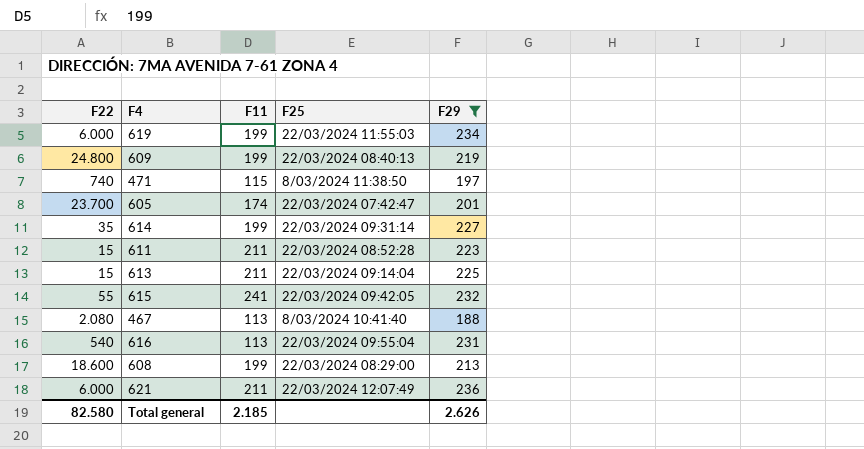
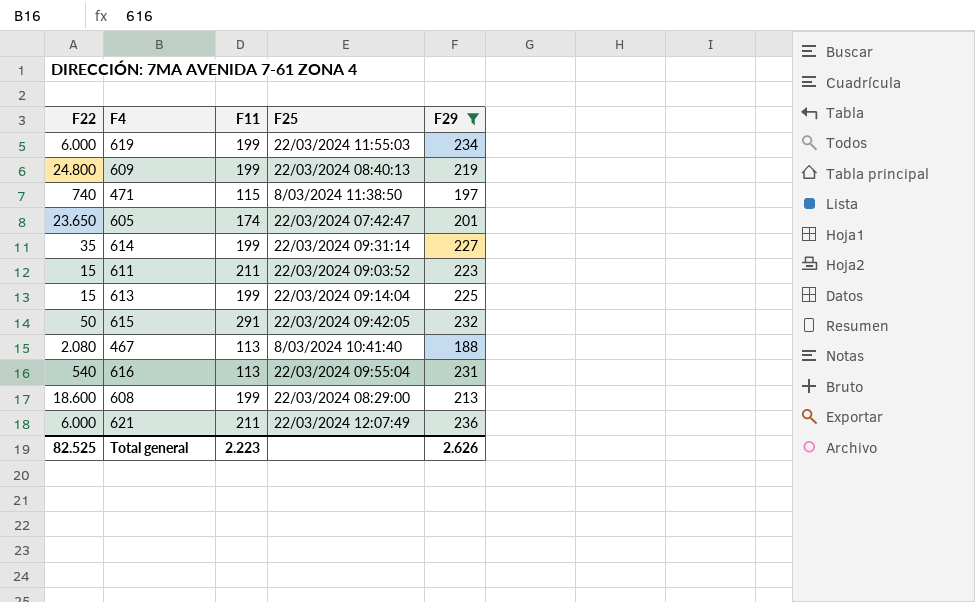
605 | F22: 23.700 -> 23.650
611 | F25: 22/03/2024 08:52:28 -> 22/03/2024 09:03:52
613 | F11: 211 -> 199
615 | F22: 55 -> 50
615 | F11: 241 -> 291
Total general | F22: 82.580 -> 82.525
Total general | F11: 2.185 -> 2.223

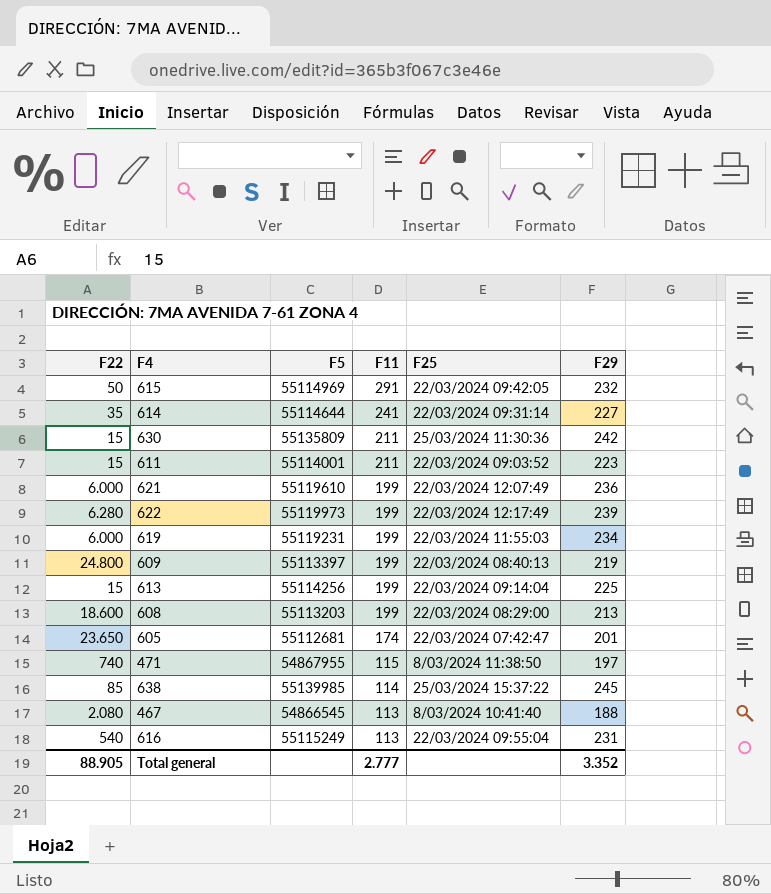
filter: F29 <= 236 -> none
row order: none -> F11 descending
column F5 | position: none -> 3
614 | F11: 199 -> 241
621 | F11: 211 -> 199
Total general | F22: 82.525 -> 88.905
Total general | F11: 2.223 -> 2.777
Total general | F29: 2.626 -> 3.352

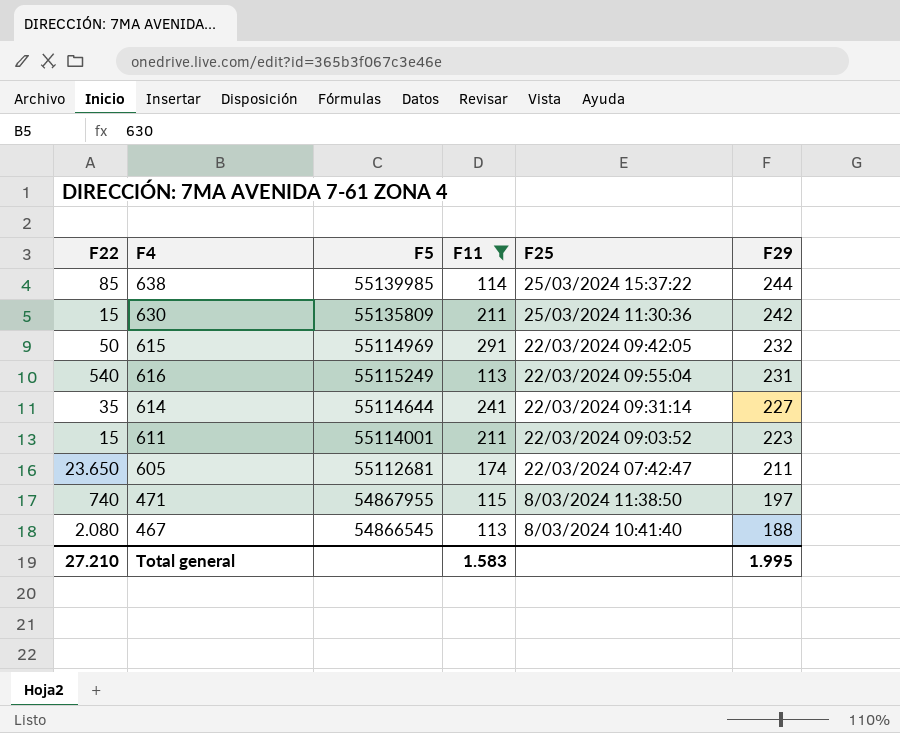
filter: none -> F11 != 199
row order: F11 descending -> F29 descending
638 | F29: 245 -> 244
605 | F29: 201 -> 211
Total general | F22: 88.905 -> 27.210
Total general | F11: 2.777 -> 1.583
Total general | F29: 3.352 -> 1.995

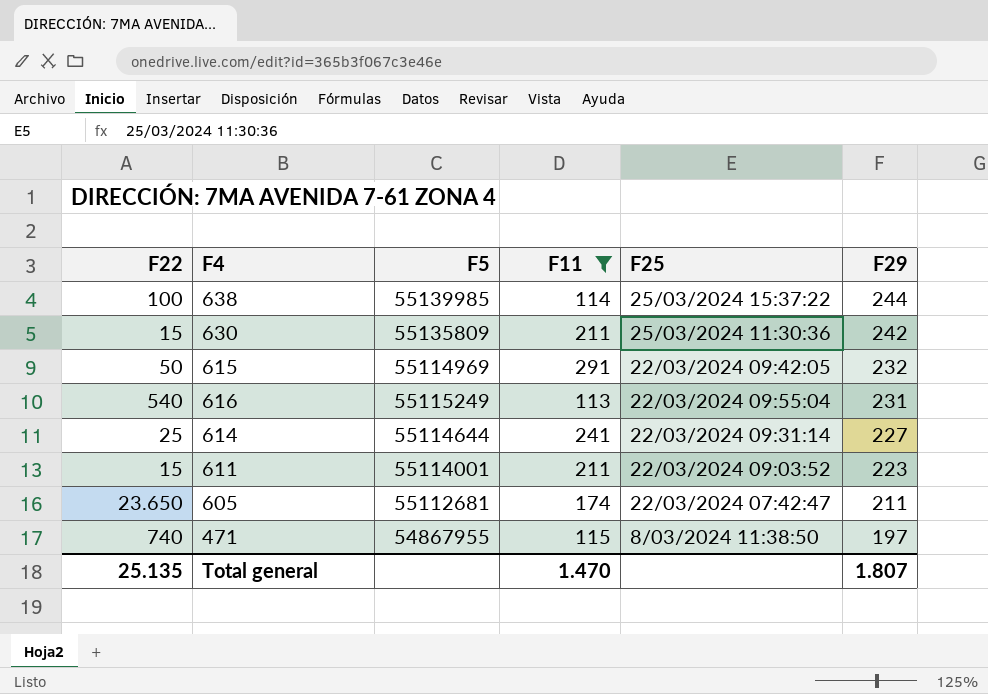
row 467: 2.080 | 54866545 | 113 | 8/03/2024 10:41:40 | 188 -> none
638 | F22: 85 -> 100
614 | F22: 35 -> 25
Total general | F22: 27.210 -> 25.135
Total general | F11: 1.583 -> 1.470
Total general | F29: 1.995 -> 1.807

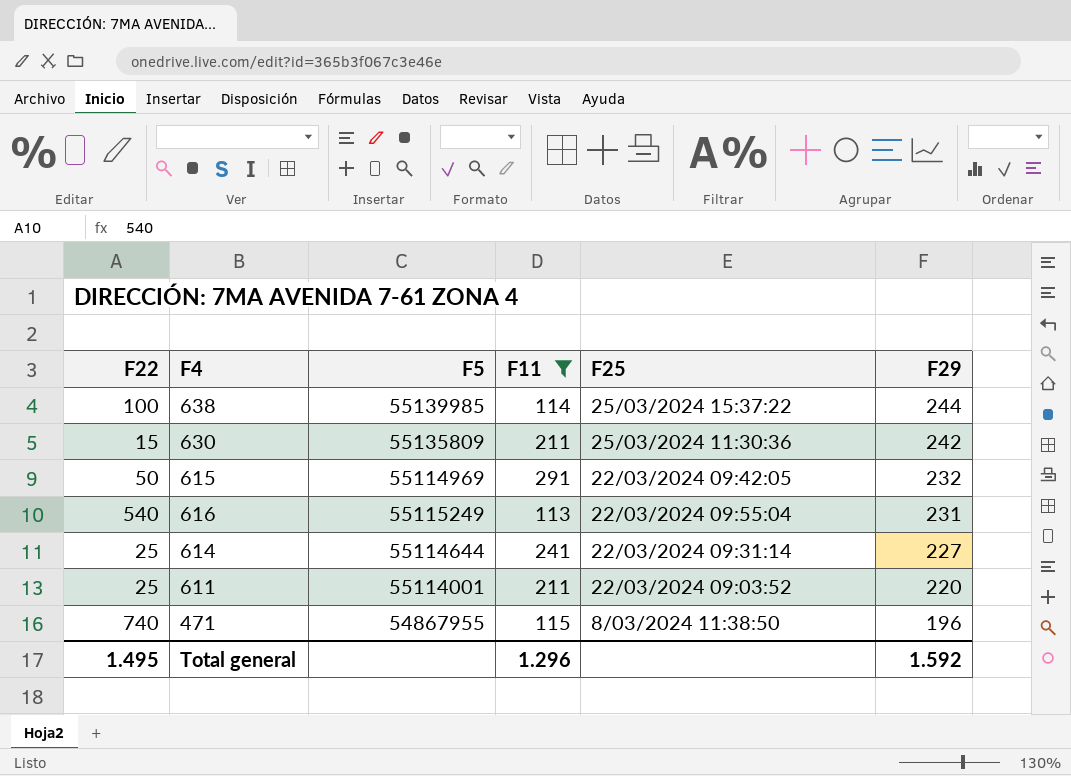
row 605: 23.650 | 55112681 | 174 | 22/03/2024 07:42:47 | 211 -> none
611 | F22: 15 -> 25
611 | F29: 223 -> 220
471 | F29: 197 -> 196
Total general | F22: 25.135 -> 1.495
Total general | F11: 1.470 -> 1.296
Total general | F29: 1.807 -> 1.592

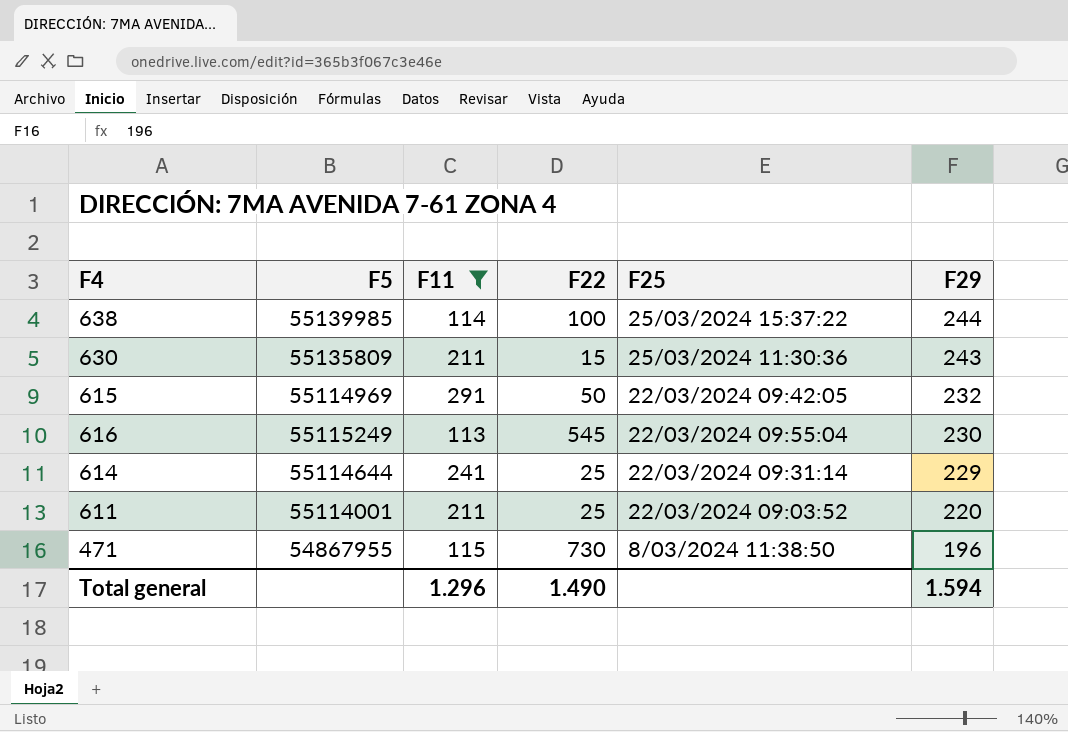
column F22 | position: 1 -> 4
630 | F29: 242 -> 243
616 | F22: 540 -> 545
616 | F29: 231 -> 230
614 | F29: 227 -> 229
471 | F22: 740 -> 730
Total general | F22: 1.495 -> 1.490
Total general | F29: 1.592 -> 1.594

